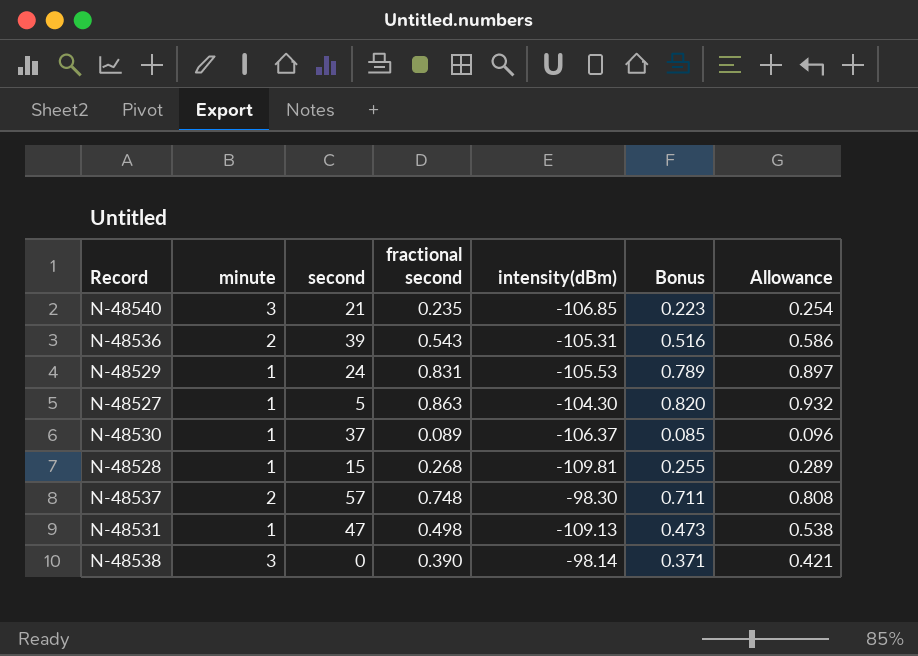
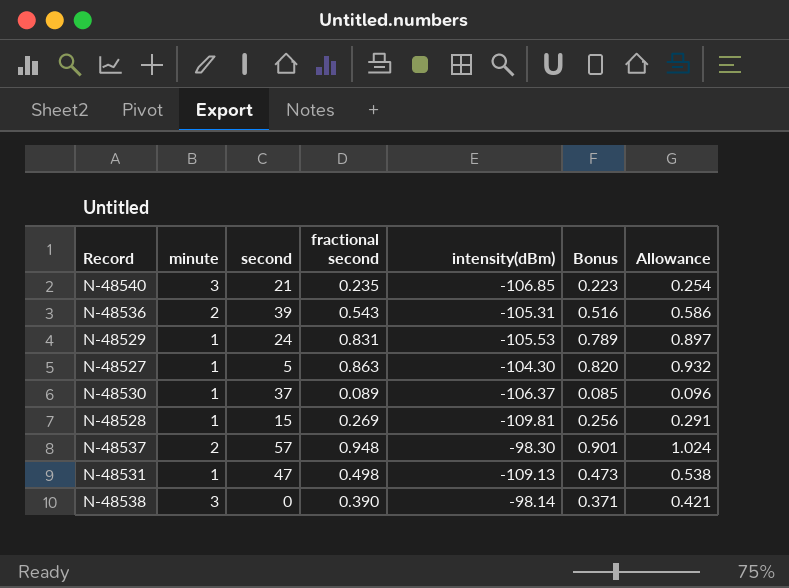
N-48528 | fractional second: 0.268 -> 0.269
N-48528 | Bonus: 0.255 -> 0.256
N-48528 | Allowance: 0.289 -> 0.291
N-48537 | fractional second: 0.748 -> 0.948
N-48537 | Bonus: 0.711 -> 0.901
N-48537 | Allowance: 0.808 -> 1.024

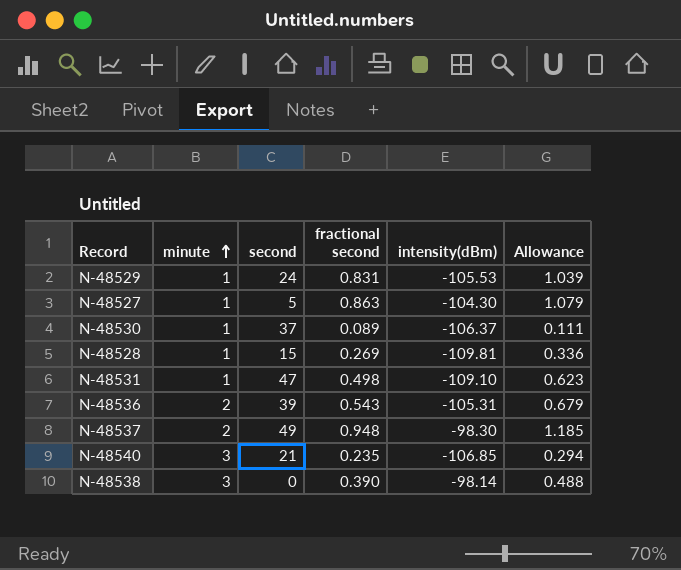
row order: none -> minute ascending
column Bonus | formula: [fractional second] * 0.95 -> none
column Allowance | formula: [fractional second] * 1.08 -> [fractional second] * 1.25
N-48531 | intensity(dBm): -109.13 -> -109.10
N-48537 | second: 57 -> 49

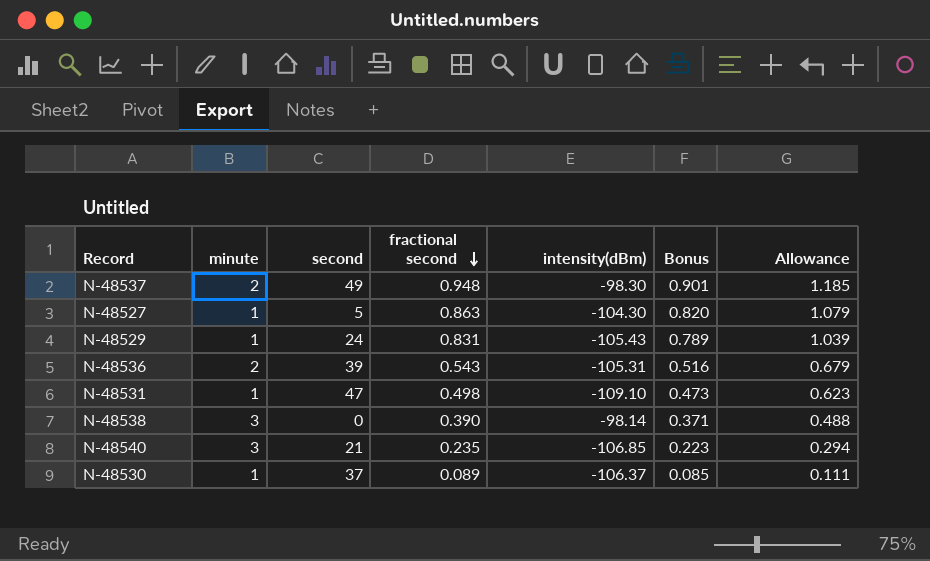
row order: minute ascending -> fractional second descending
column Bonus | formula: none -> [fractional second] * 0.95
row N-48528: 1 | 15 | 0.269 | -109.81 | 0.336 -> none
N-48529 | intensity(dBm): -105.53 -> -105.43

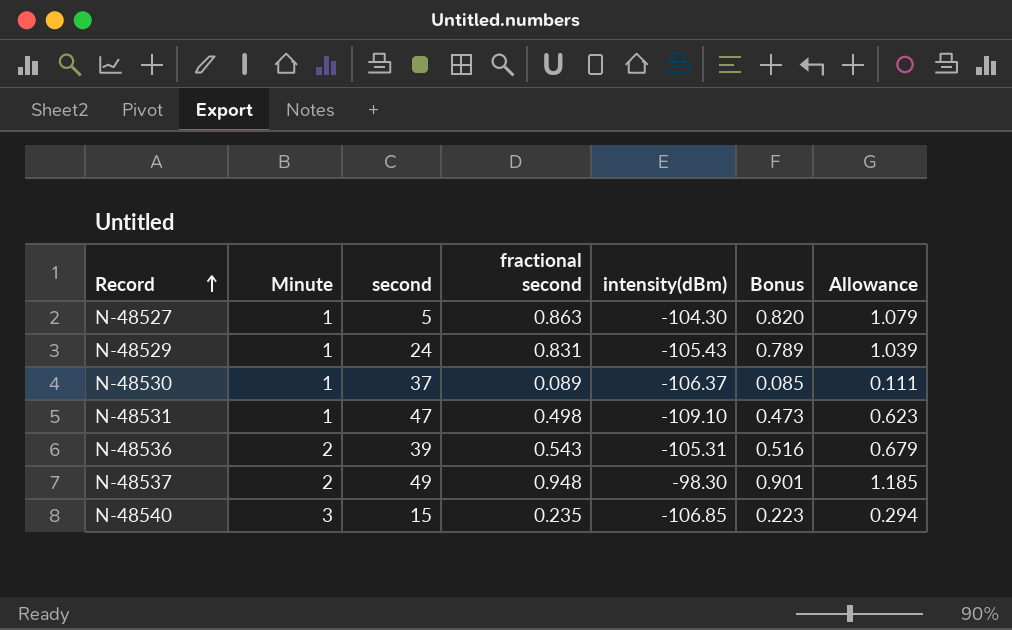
row order: fractional second descending -> Record ascending
column name: minute -> Minute
row N-48538: 3 | 0 | 0.390 | -98.14 | 0.371 | 0.488 -> none
N-48540 | second: 21 -> 15

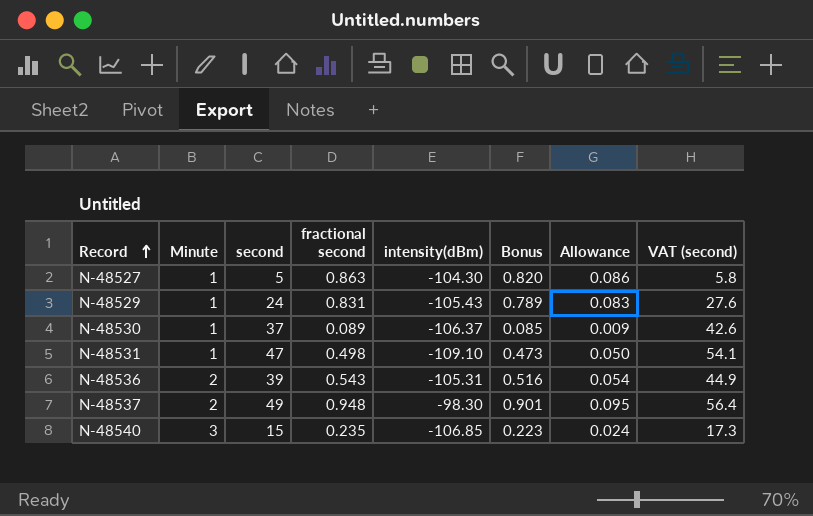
column Allowance | formula: [fractional second] * 1.25 -> [fractional second] * 0.1
column VAT (second) | formula: none -> [second] * 1.15

